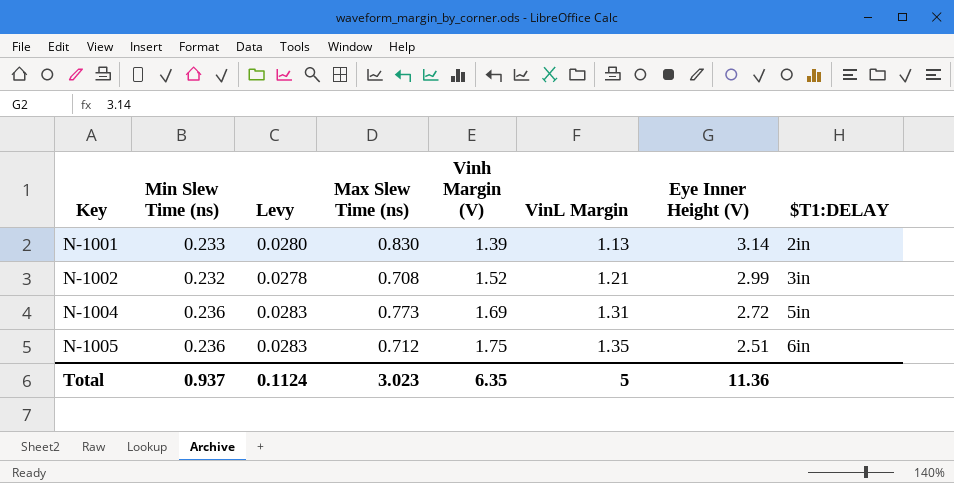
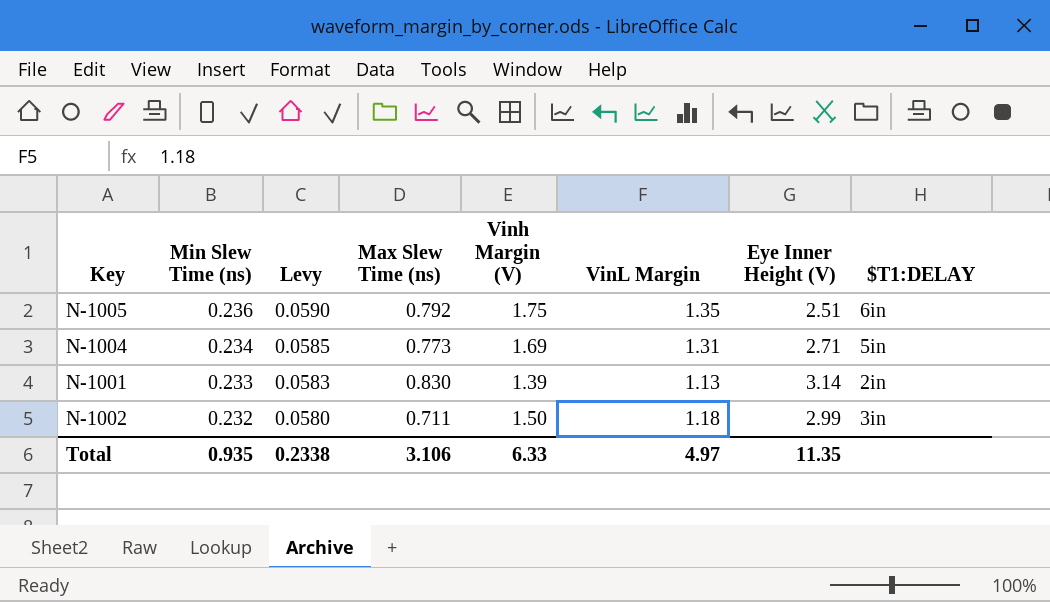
row order: Key ascending -> Min Slew Time (ns) descending
column Levy | formula: [Min Slew Time (ns)] * 0.12 -> [Min Slew Time (ns)] * 0.25
N-1005 | Max Slew Time (ns): 0.712 -> 0.792
N-1004 | Min Slew Time (ns): 0.236 -> 0.234
N-1004 | Eye Inner Height (V): 2.72 -> 2.71
N-1002 | Max Slew Time (ns): 0.708 -> 0.711
N-1002 | Vinh Margin (V): 1.52 -> 1.50
N-1002 | VinL Margin: 1.21 -> 1.18
Total | Min Slew Time (ns): 0.937 -> 0.935
Total | Levy: 0.1124 -> 0.2338
Total | Max Slew Time (ns): 3.023 -> 3.106
Total | Vinh Margin (V): 6.35 -> 6.33
Total | VinL Margin: 5 -> 4.97
Total | Eye Inner Height (V): 11.36 -> 11.35

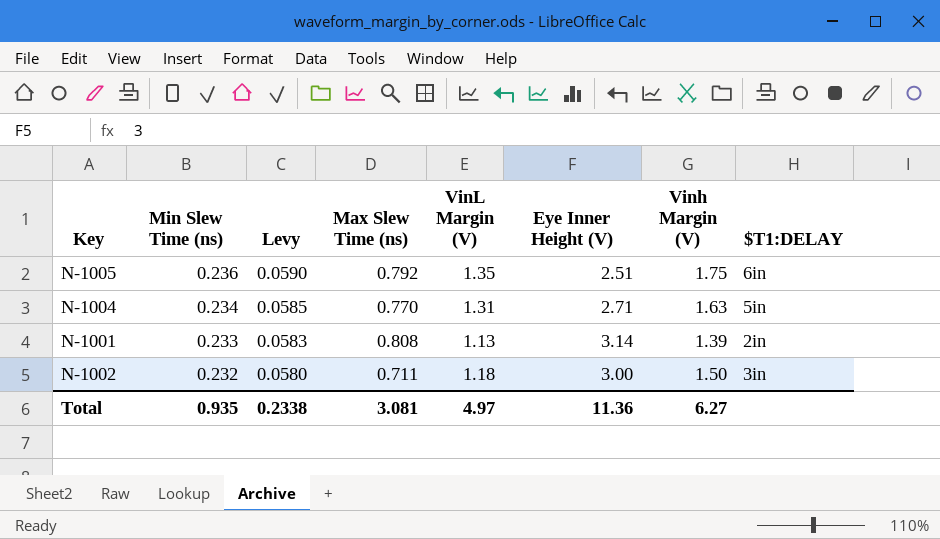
column name: VinL Margin -> VinL Margin (V)
column Vinh Margin (V) | position: 5 -> 7
N-1004 | Max Slew Time (ns): 0.773 -> 0.770
N-1004 | Vinh Margin (V): 1.69 -> 1.63
N-1001 | Max Slew Time (ns): 0.830 -> 0.808
N-1002 | Eye Inner Height (V): 2.99 -> 3.00
Total | Max Slew Time (ns): 3.106 -> 3.081
Total | Eye Inner Height (V): 11.35 -> 11.36
Total | Vinh Margin (V): 6.33 -> 6.27

